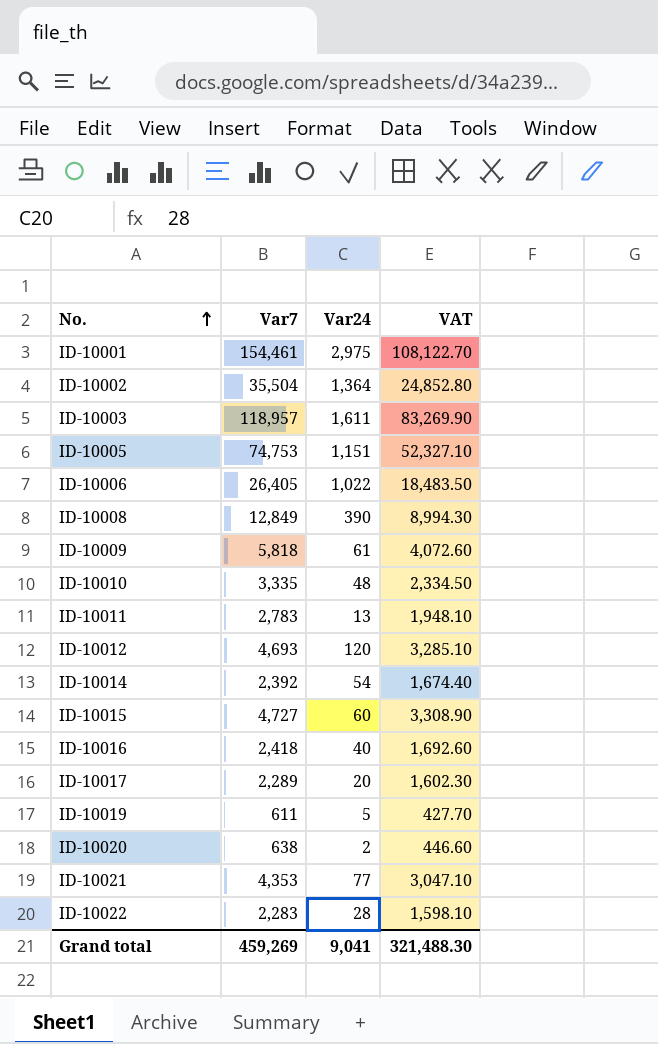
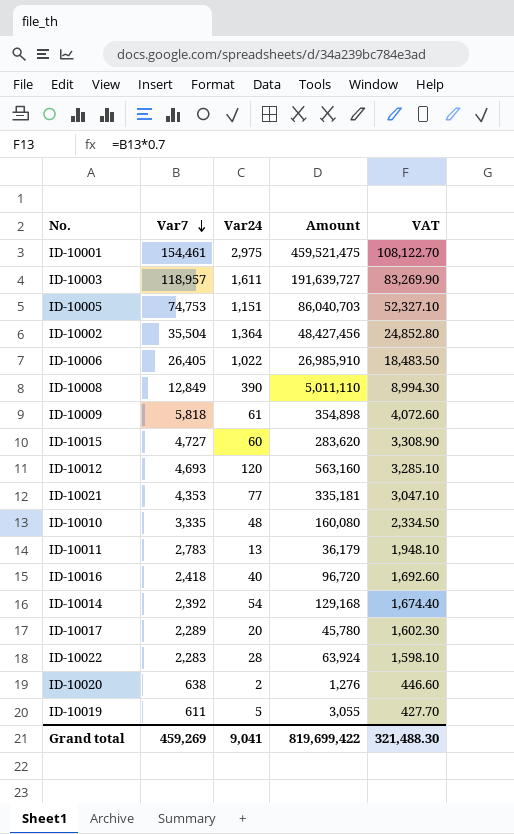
row order: No. ascending -> Var7 descending
column Amount | formula: none -> [Var7] * [Var24]

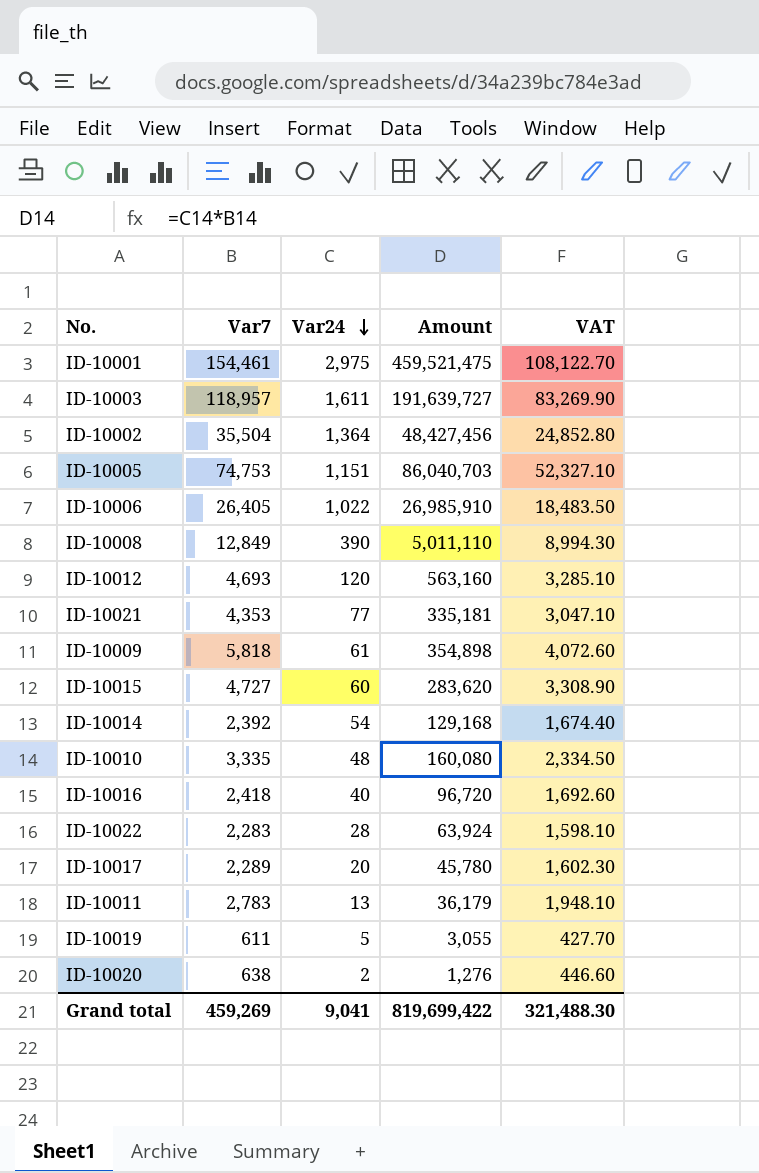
row order: Var7 descending -> Var24 descending

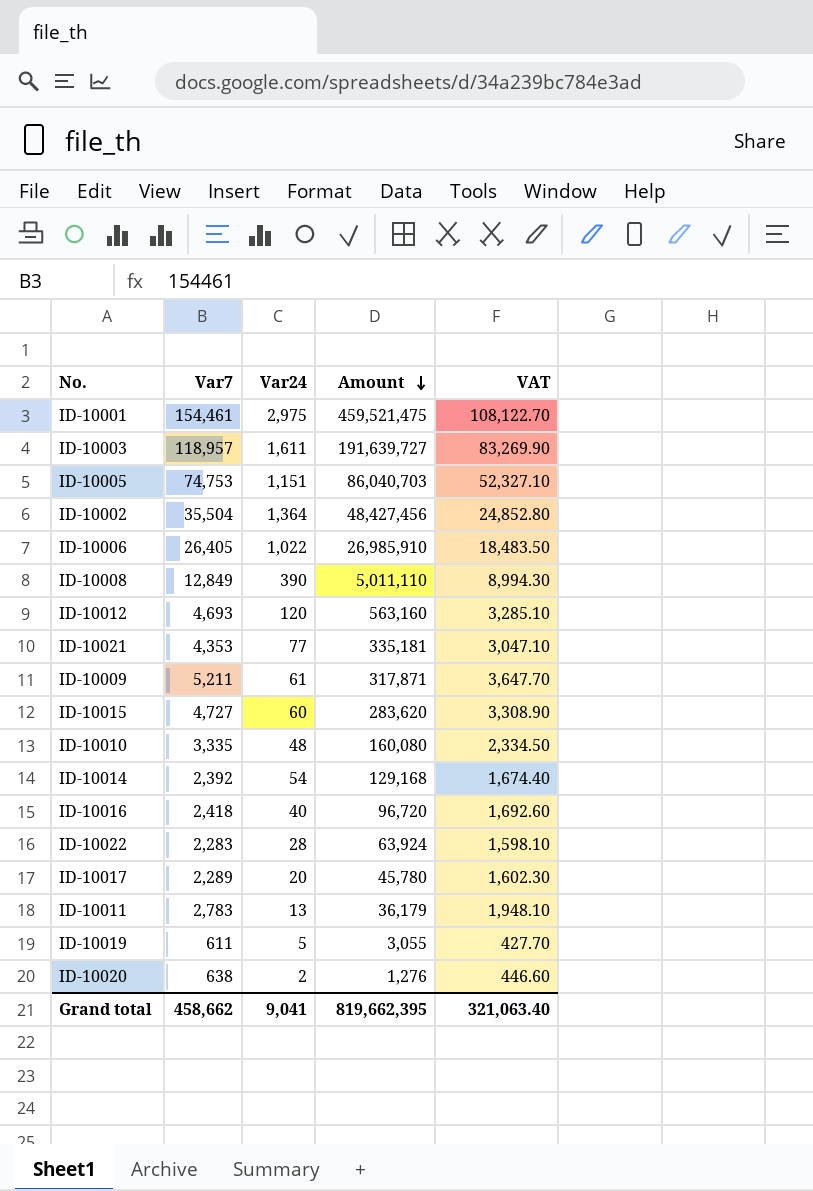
row order: Var24 descending -> Amount descending
ID-10009 | Var7: 5,818 -> 5,211
ID-10009 | Amount: 354,898 -> 317,871
ID-10009 | VAT: 4,072.60 -> 3,647.70
Grand total | Var7: 459,269 -> 458,662
Grand total | Amount: 819,699,422 -> 819,662,395
Grand total | VAT: 321,488.30 -> 321,063.40

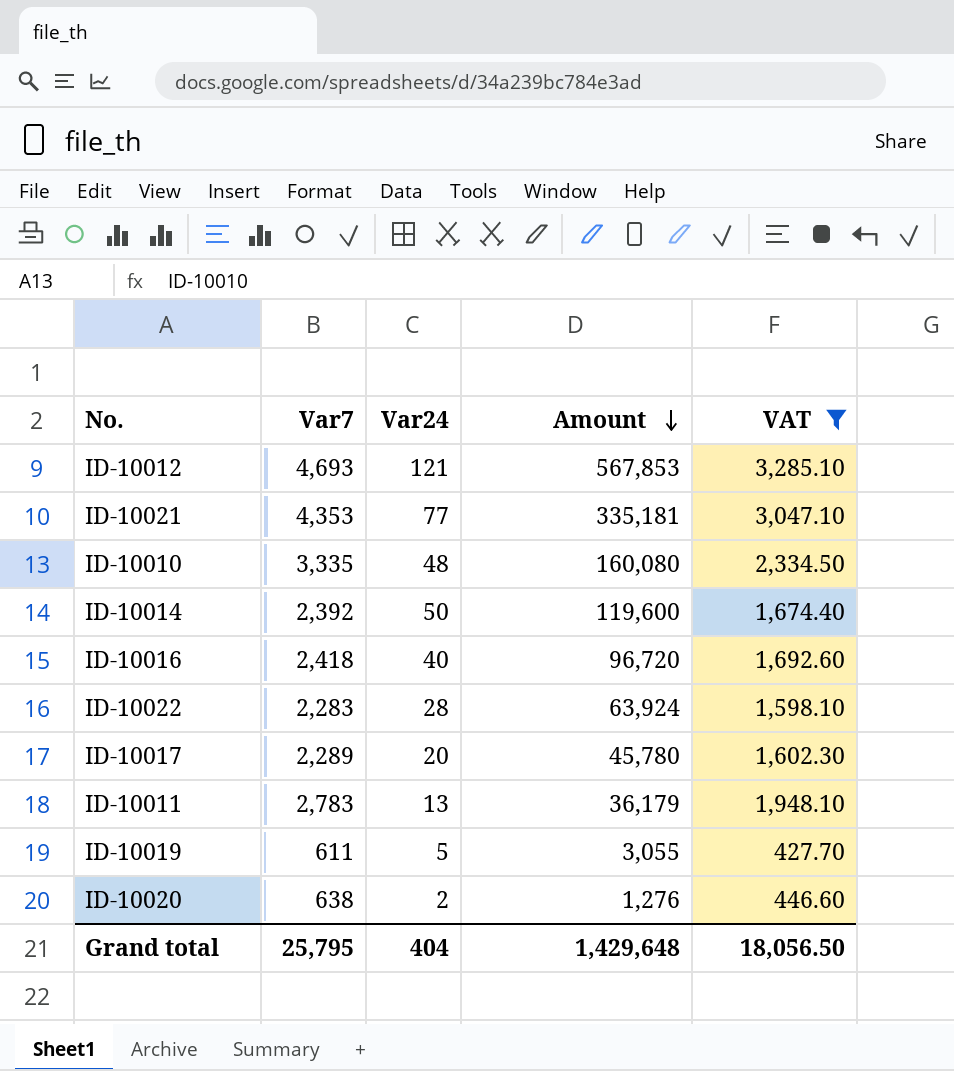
filter: none -> VAT <= 3,285.10
ID-10012 | Var24: 120 -> 121
ID-10012 | Amount: 563,160 -> 567,853
ID-10014 | Var24: 54 -> 50
ID-10014 | Amount: 129,168 -> 119,600
Grand total | Var7: 458,662 -> 25,795
Grand total | Var24: 9,041 -> 404
Grand total | Amount: 819,662,395 -> 1,429,648
Grand total | VAT: 321,063.40 -> 18,056.50

